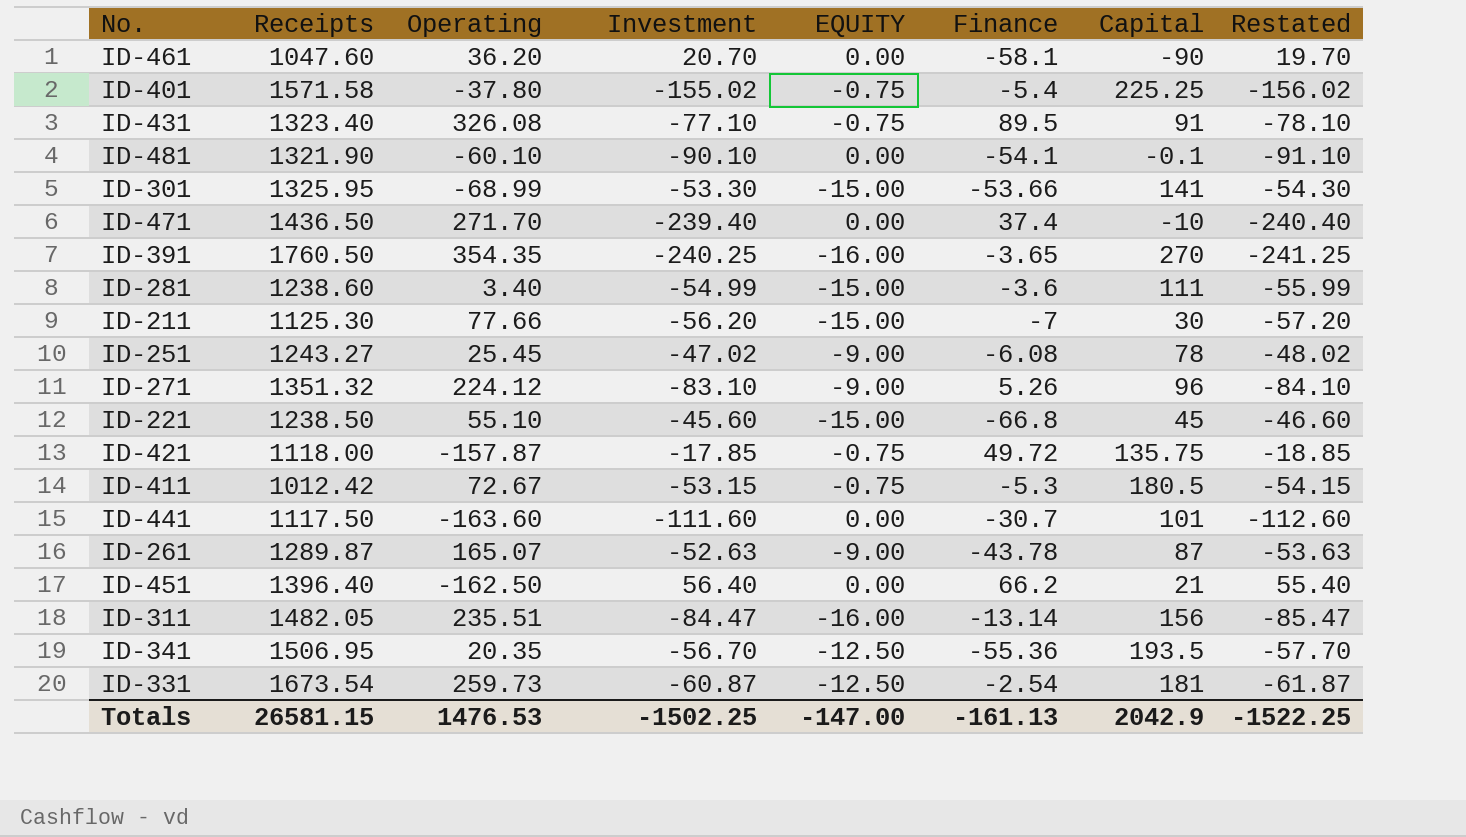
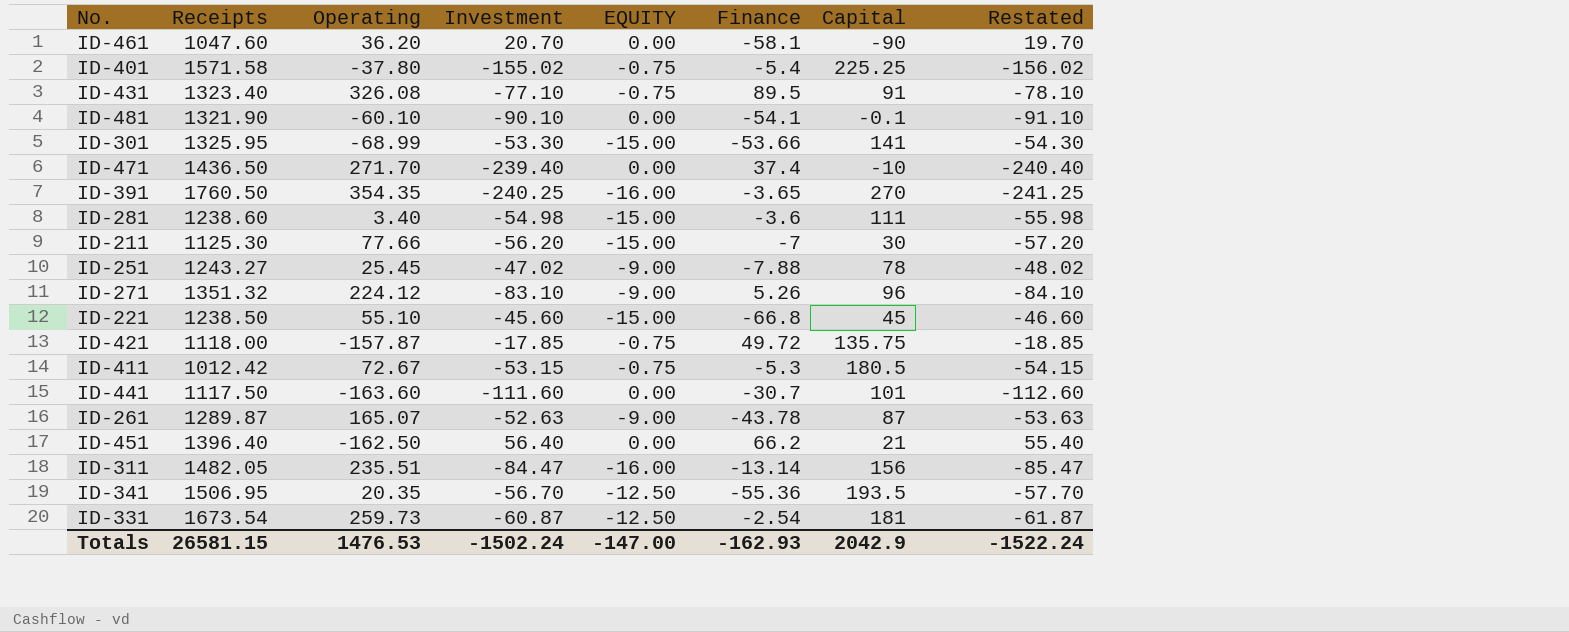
ID-281 | Investment: -54.99 -> -54.98
ID-281 | Restated: -55.99 -> -55.98
ID-251 | Finance: -6.08 -> -7.88
Totals | Investment: -1502.25 -> -1502.24
Totals | Finance: -161.13 -> -162.93
Totals | Restated: -1522.25 -> -1522.24

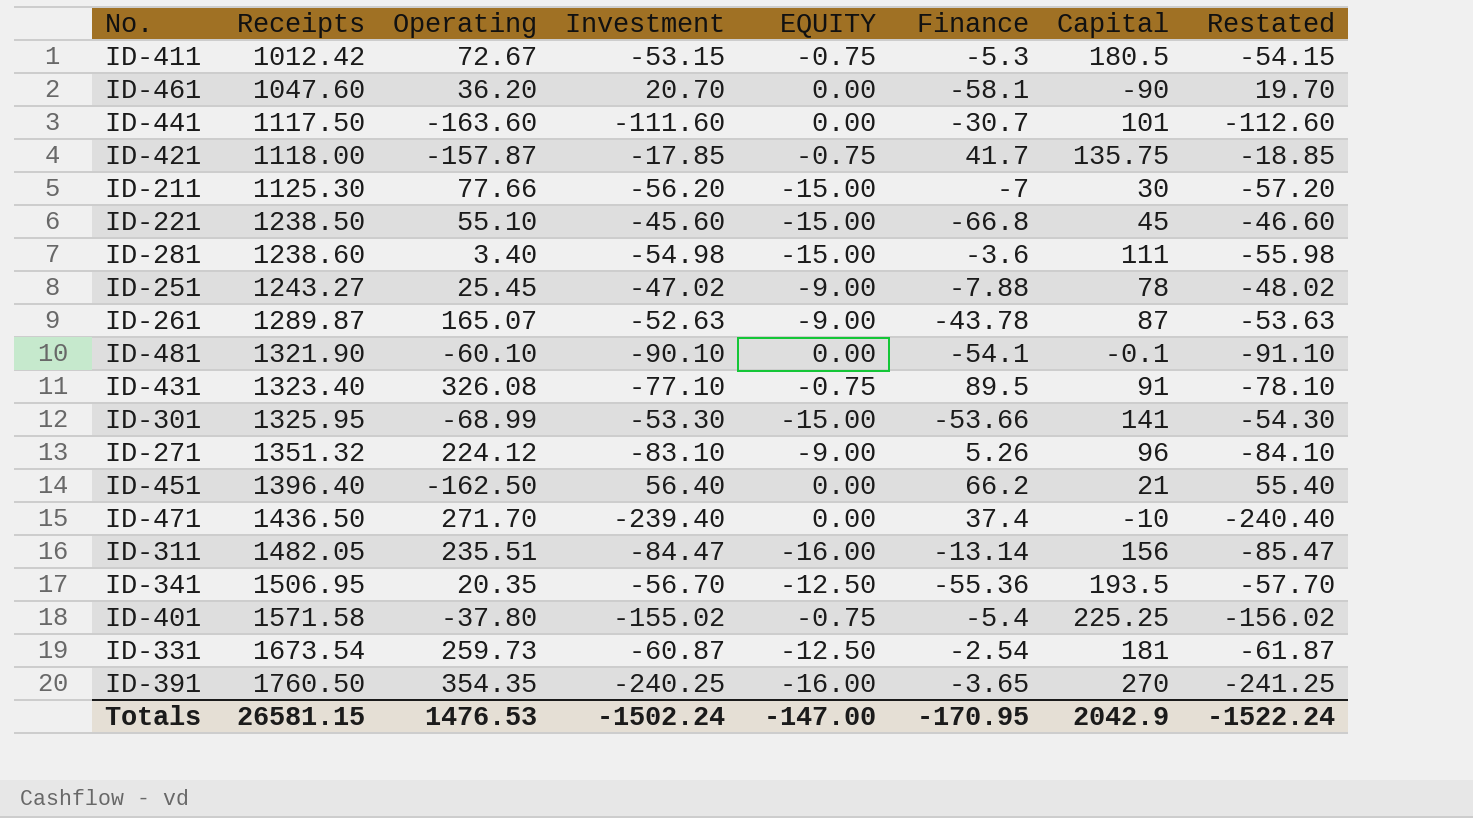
row order: none -> Receipts ascending
ID-421 | Finance: 49.72 -> 41.7
Totals | Finance: -162.93 -> -170.95

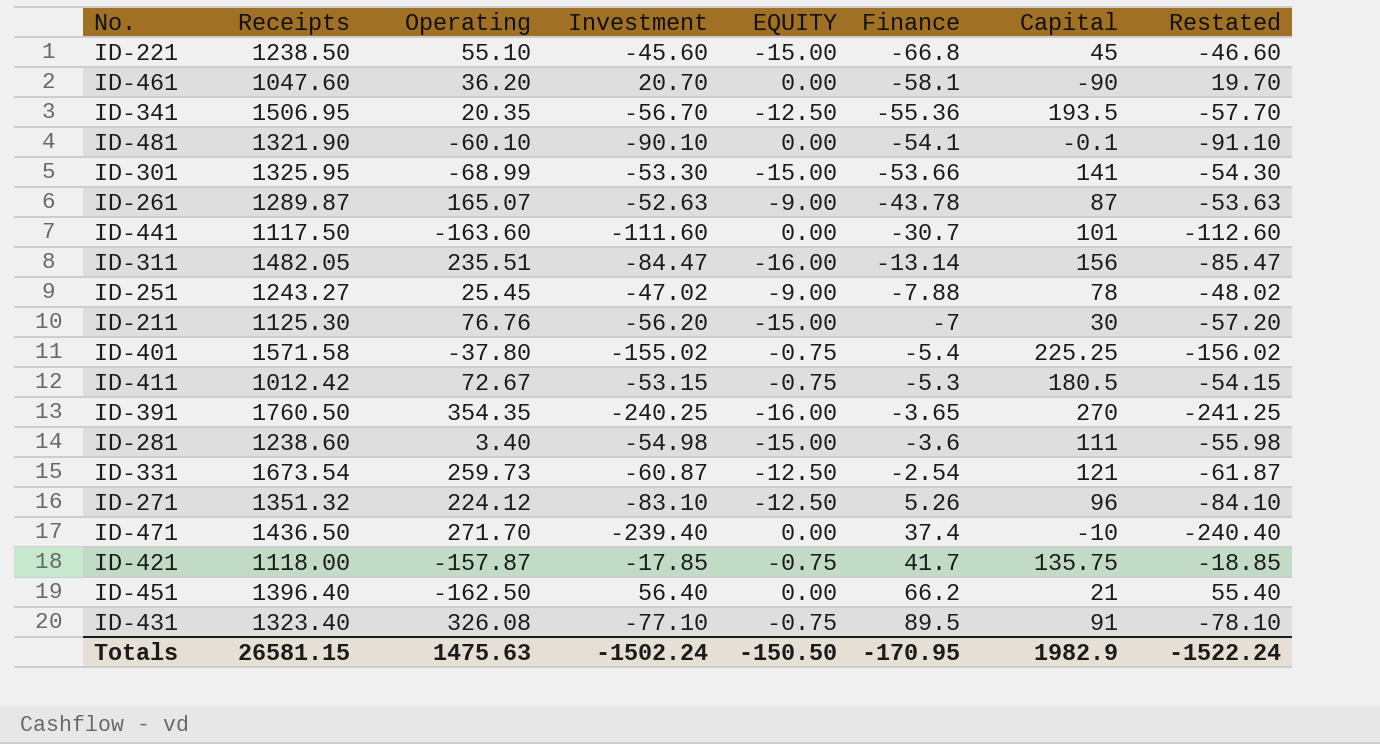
row order: Receipts ascending -> Finance ascending
ID-211 | Operating: 77.66 -> 76.76
ID-331 | Capital: 181 -> 121
ID-271 | EQUITY: -9.00 -> -12.50
Totals | Operating: 1476.53 -> 1475.63
Totals | EQUITY: -147.00 -> -150.50
Totals | Capital: 2042.9 -> 1982.9

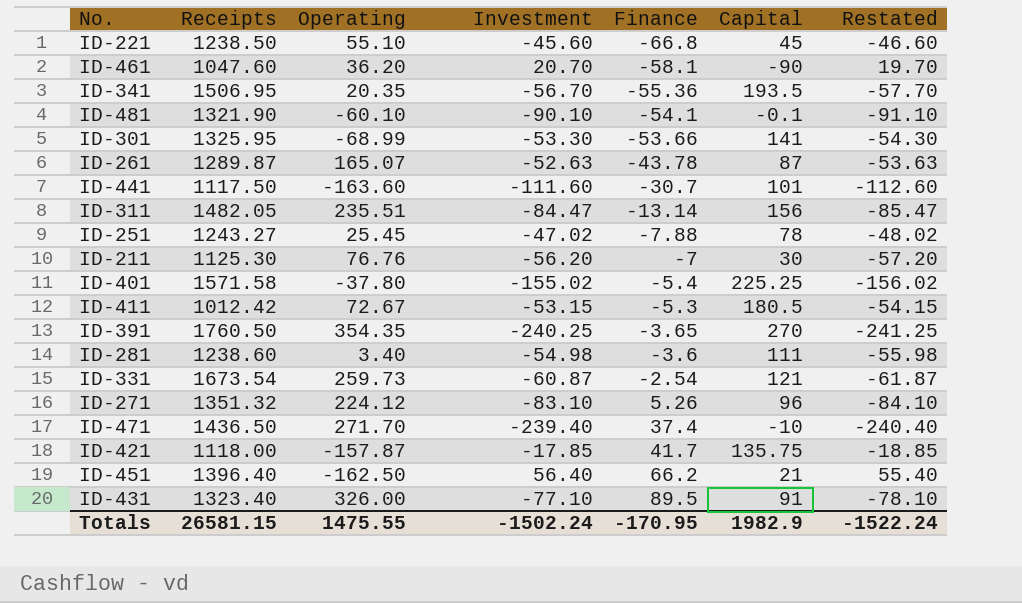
column EQUITY | position: 5 -> none
ID-431 | Operating: 326.08 -> 326.00
Totals | Operating: 1475.63 -> 1475.55

